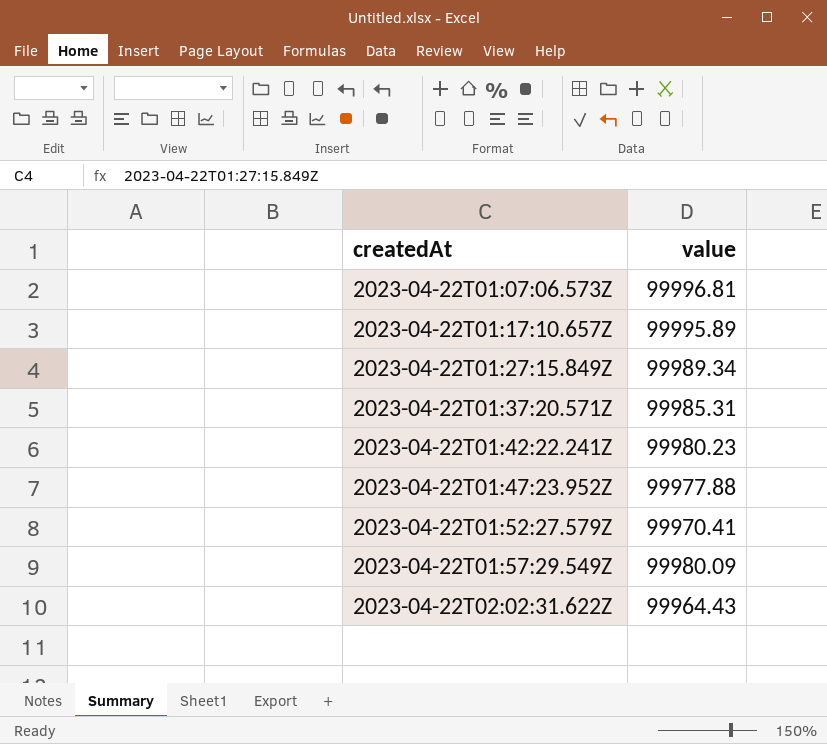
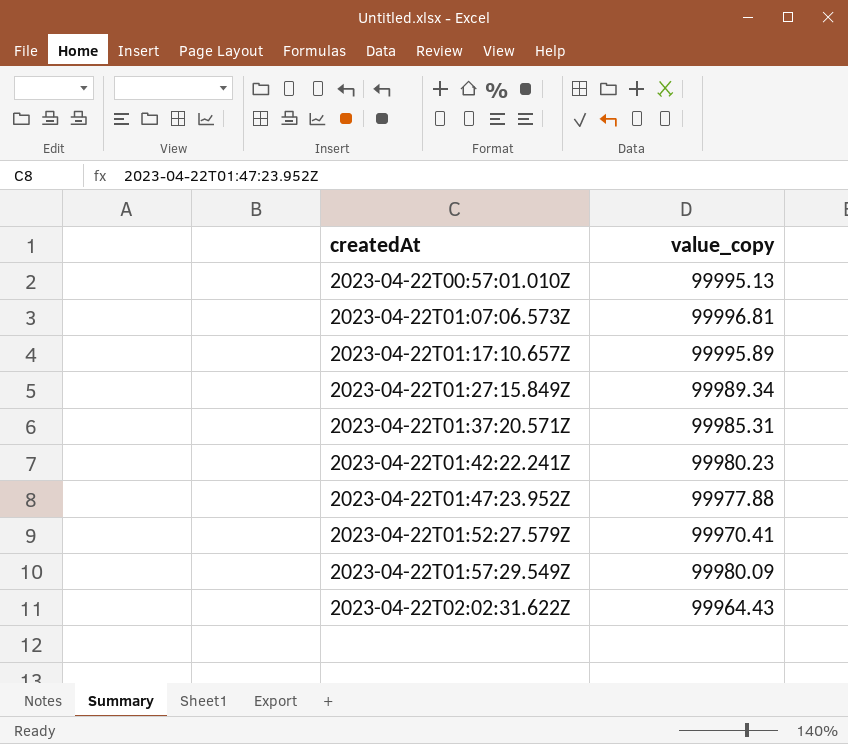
column name: value -> value_copy
row 2023-04-22T00:57:01.010Z: none -> 99995.13

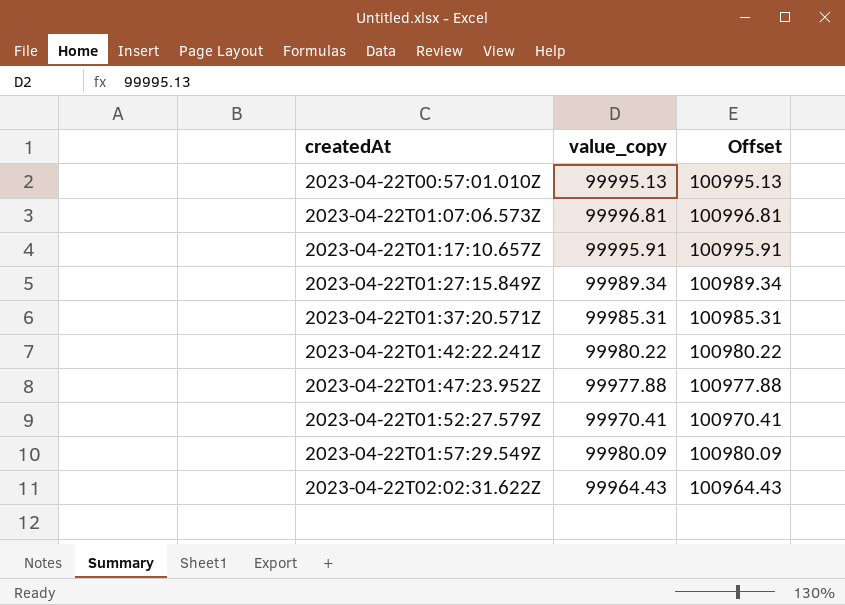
column Offset | formula: none -> [value_copy] + 1000
2023-04-22T01:17:10.657Z | value_copy: 99995.89 -> 99995.91
2023-04-22T01:42:22.241Z | value_copy: 99980.23 -> 99980.22

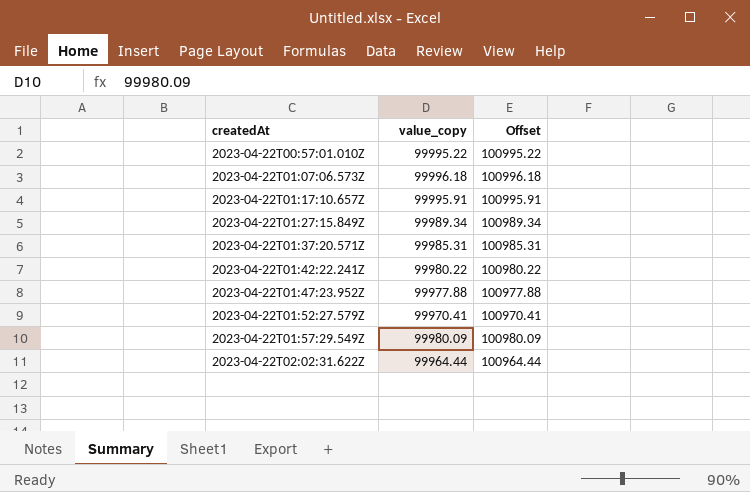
2023-04-22T00:57:01.010Z | value_copy: 99995.13 -> 99995.22
2023-04-22T00:57:01.010Z | Offset: 100995.13 -> 100995.22
2023-04-22T01:07:06.573Z | value_copy: 99996.81 -> 99996.18
2023-04-22T01:07:06.573Z | Offset: 100996.81 -> 100996.18
2023-04-22T02:02:31.622Z | value_copy: 99964.43 -> 99964.44
2023-04-22T02:02:31.622Z | Offset: 100964.43 -> 100964.44

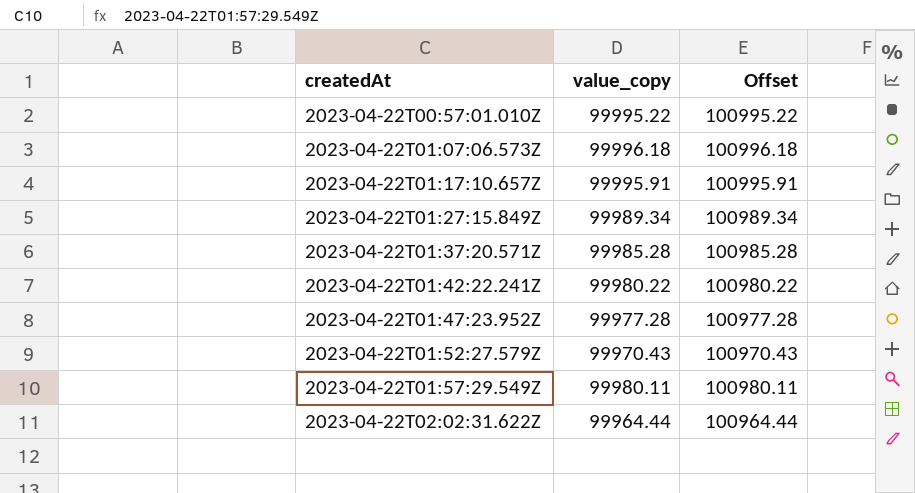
2023-04-22T01:37:20.571Z | value_copy: 99985.31 -> 99985.28
2023-04-22T01:37:20.571Z | Offset: 100985.31 -> 100985.28
2023-04-22T01:47:23.952Z | value_copy: 99977.88 -> 99977.28
2023-04-22T01:47:23.952Z | Offset: 100977.88 -> 100977.28
2023-04-22T01:52:27.579Z | value_copy: 99970.41 -> 99970.43
2023-04-22T01:52:27.579Z | Offset: 100970.41 -> 100970.43
2023-04-22T01:57:29.549Z | value_copy: 99980.09 -> 99980.11
2023-04-22T01:57:29.549Z | Offset: 100980.09 -> 100980.11

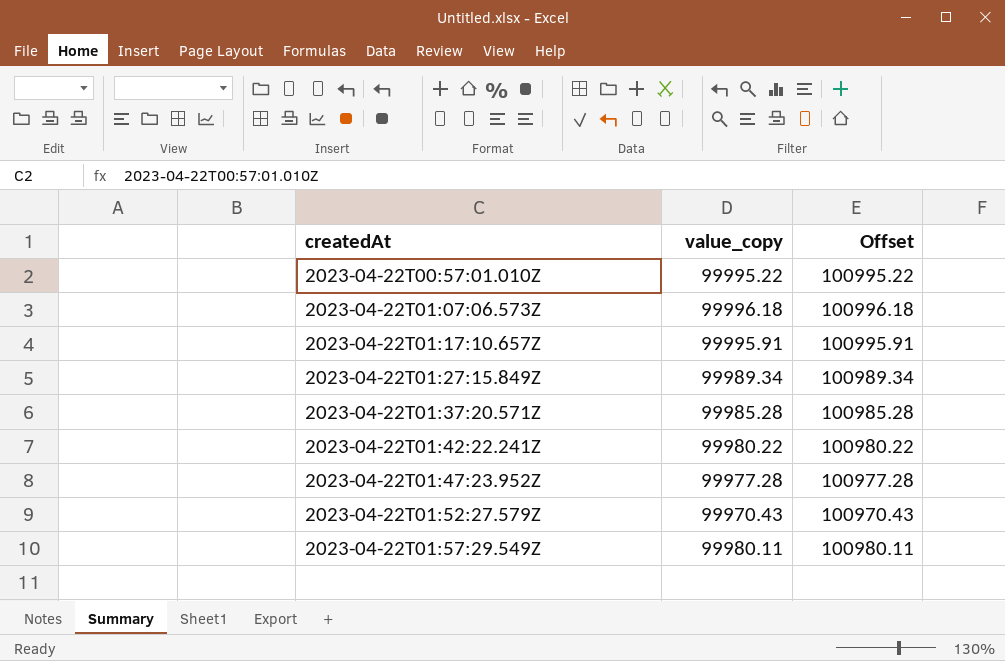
row 2023-04-22T02:02:31.622Z: 99964.44 | 100964.44 -> none

